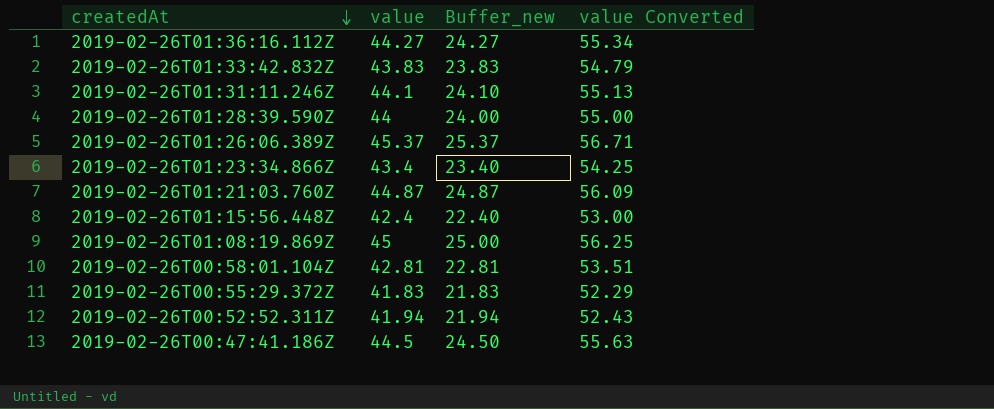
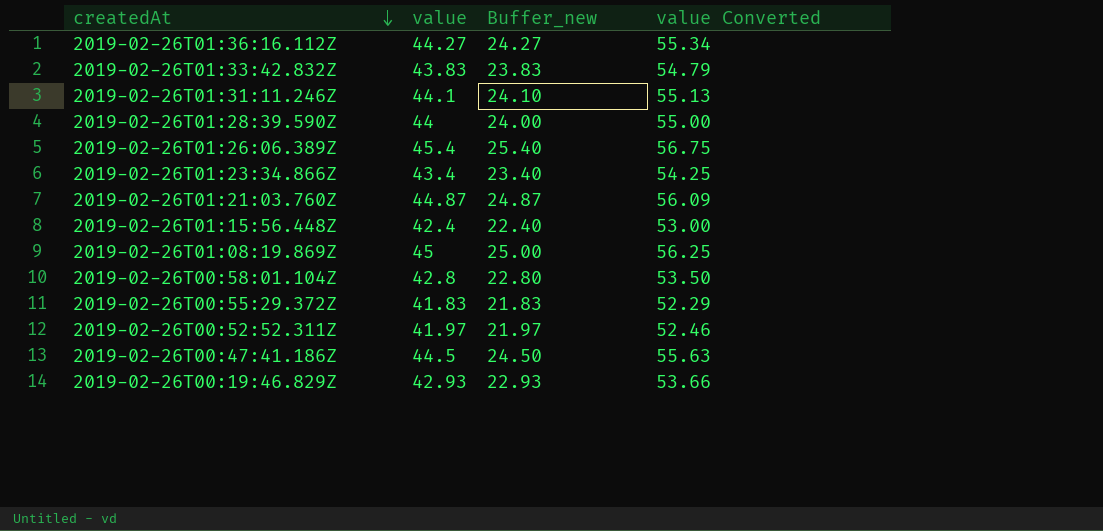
2019-02-26T01:26:06.389Z | value: 45.37 -> 45.4
2019-02-26T01:26:06.389Z | Buffer_new: 25.37 -> 25.40
2019-02-26T01:26:06.389Z | value Converted: 56.71 -> 56.75
2019-02-26T00:58:01.104Z | value: 42.81 -> 42.8
2019-02-26T00:58:01.104Z | Buffer_new: 22.81 -> 22.80
2019-02-26T00:58:01.104Z | value Converted: 53.51 -> 53.50
2019-02-26T00:52:52.311Z | value: 41.94 -> 41.97
2019-02-26T00:52:52.311Z | Buffer_new: 21.94 -> 21.97
2019-02-26T00:52:52.311Z | value Converted: 52.43 -> 52.46
row 2019-02-26T00:19:46.829Z: none -> 42.93 | 22.93 | 53.66

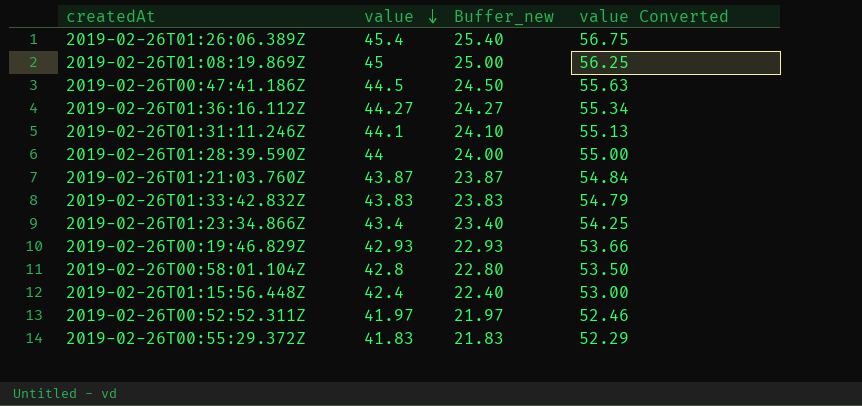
row order: createdAt descending -> value descending
2019-02-26T01:21:03.760Z | value: 44.87 -> 43.87
2019-02-26T01:21:03.760Z | Buffer_new: 24.87 -> 23.87
2019-02-26T01:21:03.760Z | value Converted: 56.09 -> 54.84

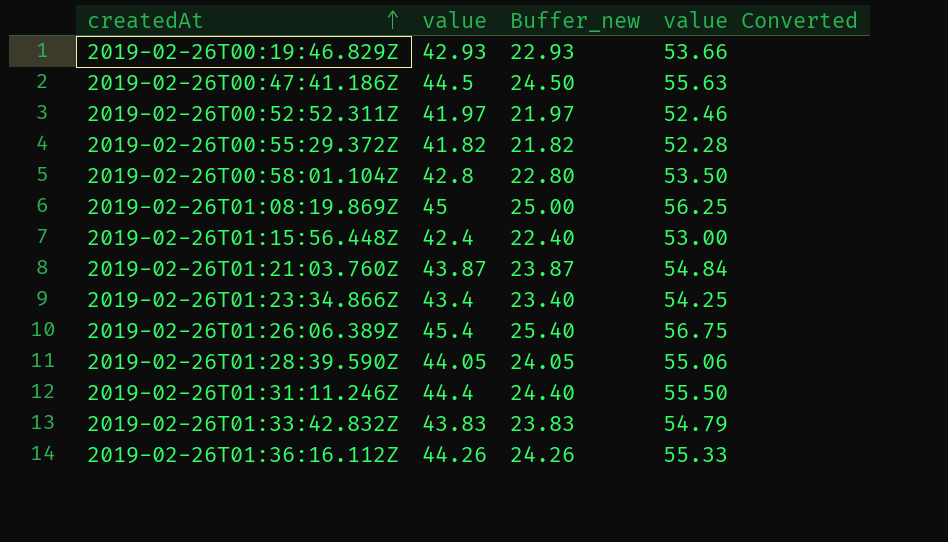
row order: value descending -> createdAt ascending
2019-02-26T00:55:29.372Z | value: 41.83 -> 41.82
2019-02-26T00:55:29.372Z | Buffer_new: 21.83 -> 21.82
2019-02-26T00:55:29.372Z | value Converted: 52.29 -> 52.28
2019-02-26T01:28:39.590Z | value: 44 -> 44.05
2019-02-26T01:28:39.590Z | Buffer_new: 24.00 -> 24.05
2019-02-26T01:28:39.590Z | value Converted: 55.00 -> 55.06
2019-02-26T01:31:11.246Z | value: 44.1 -> 44.4
2019-02-26T01:31:11.246Z | Buffer_new: 24.10 -> 24.40
2019-02-26T01:31:11.246Z | value Converted: 55.13 -> 55.50
2019-02-26T01:36:16.112Z | value: 44.27 -> 44.26
2019-02-26T01:36:16.112Z | Buffer_new: 24.27 -> 24.26
2019-02-26T01:36:16.112Z | value Converted: 55.34 -> 55.33

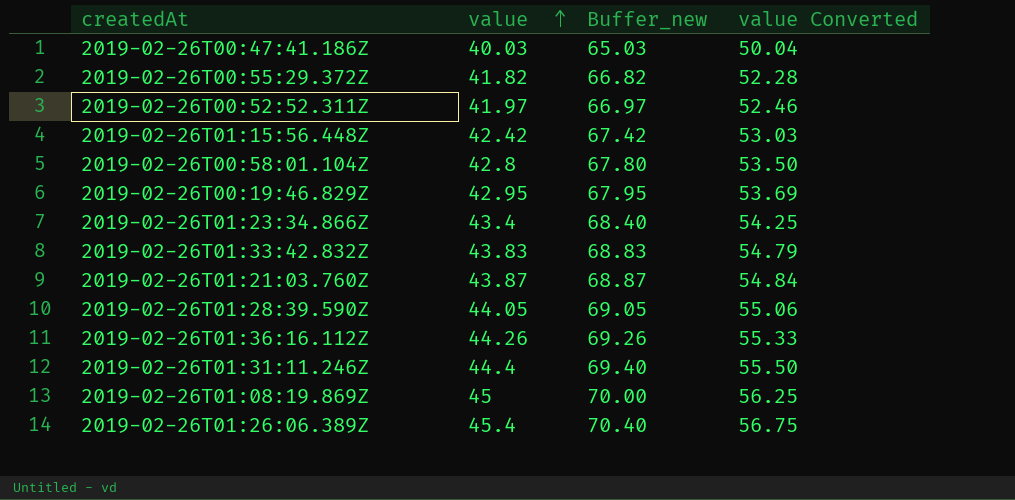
row order: createdAt ascending -> value ascending
column Buffer_new | formula: [value] - 20 -> [value] + 25
2019-02-26T00:47:41.186Z | value: 44.5 -> 40.03
2019-02-26T00:47:41.186Z | value Converted: 55.63 -> 50.04
2019-02-26T01:15:56.448Z | value: 42.4 -> 42.42
2019-02-26T01:15:56.448Z | value Converted: 53.00 -> 53.03
2019-02-26T00:19:46.829Z | value: 42.93 -> 42.95
2019-02-26T00:19:46.829Z | value Converted: 53.66 -> 53.69

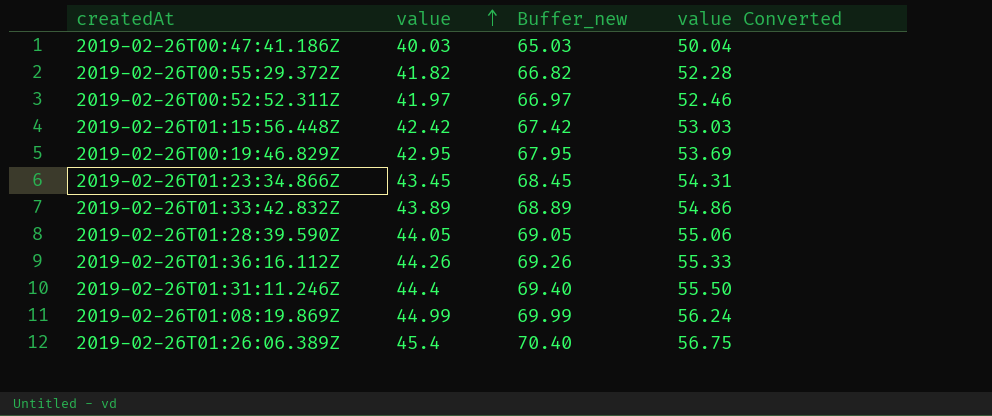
row 2019-02-26T00:58:01.104Z: 42.8 | 67.80 | 53.50 -> none
row 2019-02-26T01:21:03.760Z: 43.87 | 68.87 | 54.84 -> none
2019-02-26T01:23:34.866Z | value: 43.4 -> 43.45
2019-02-26T01:23:34.866Z | Buffer_new: 68.40 -> 68.45
2019-02-26T01:23:34.866Z | value Converted: 54.25 -> 54.31
2019-02-26T01:33:42.832Z | value: 43.83 -> 43.89
2019-02-26T01:33:42.832Z | Buffer_new: 68.83 -> 68.89
2019-02-26T01:33:42.832Z | value Converted: 54.79 -> 54.86
2019-02-26T01:08:19.869Z | value: 45 -> 44.99
2019-02-26T01:08:19.869Z | Buffer_new: 70.00 -> 69.99
2019-02-26T01:08:19.869Z | value Converted: 56.25 -> 56.24

